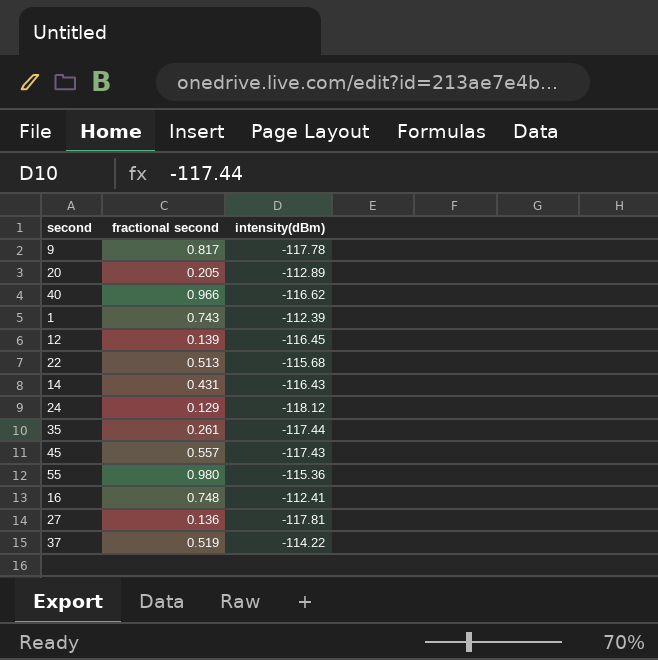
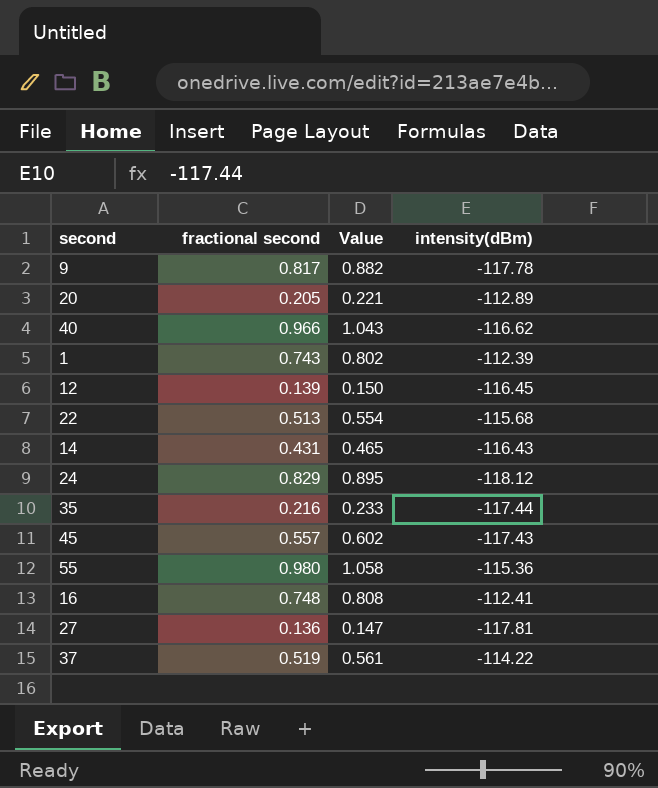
column Value | formula: none -> [fractional second] * 1.08
24 | fractional second: 0.129 -> 0.829
35 | fractional second: 0.261 -> 0.216

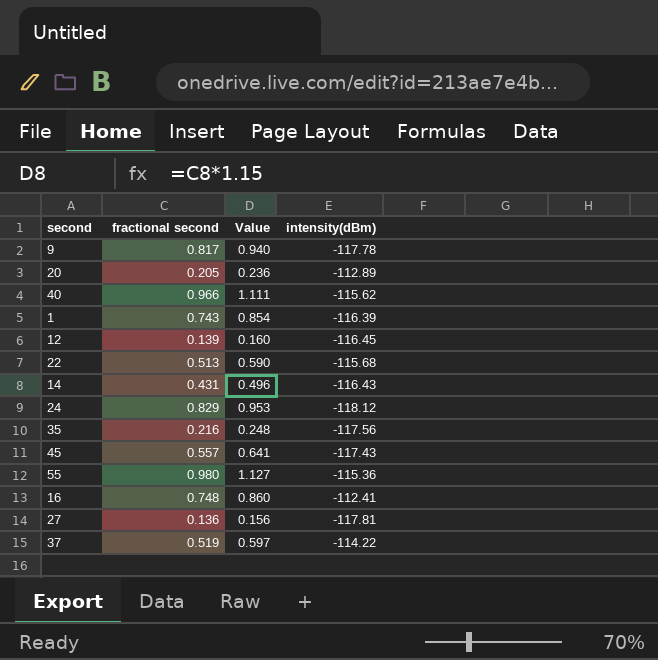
column Value | formula: [fractional second] * 1.08 -> [fractional second] * 1.15
40 | intensity(dBm): -116.62 -> -115.62
1 | intensity(dBm): -112.39 -> -116.39
35 | intensity(dBm): -117.44 -> -117.56

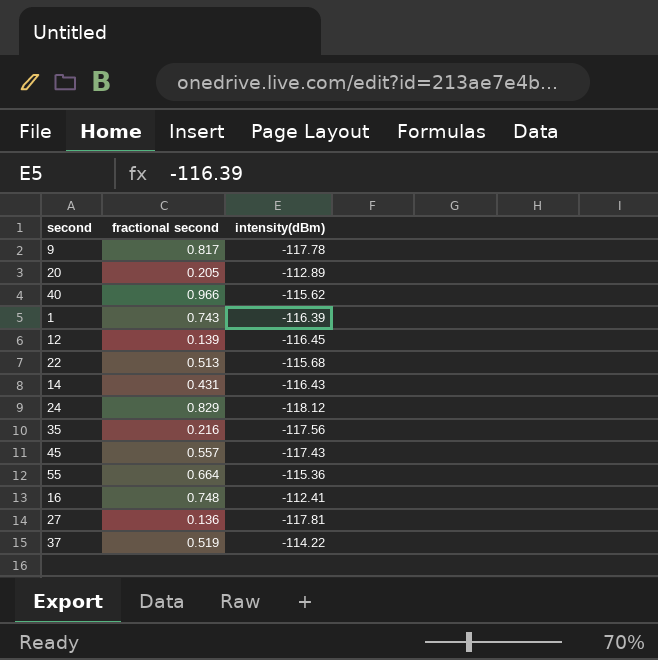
column Value | formula: [fractional second] * 1.15 -> none
55 | fractional second: 0.980 -> 0.664

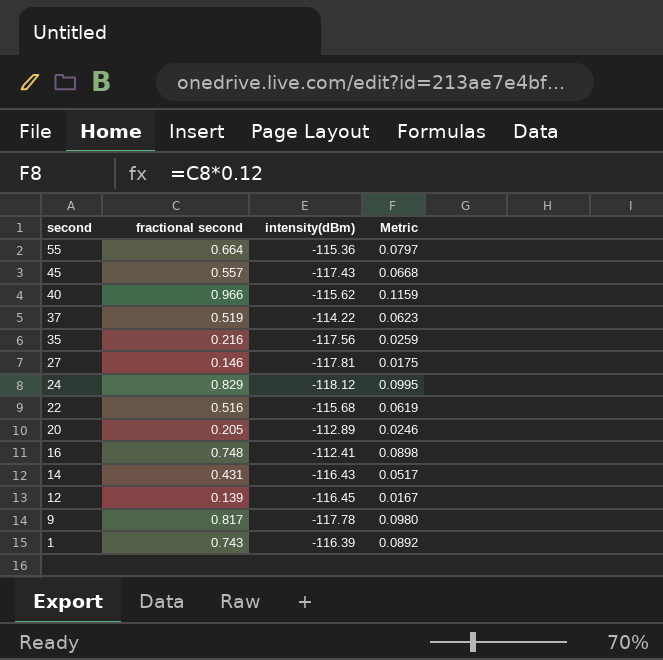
row order: none -> second descending
column Metric | formula: none -> [fractional second] * 0.12
27 | fractional second: 0.136 -> 0.146
22 | fractional second: 0.513 -> 0.516

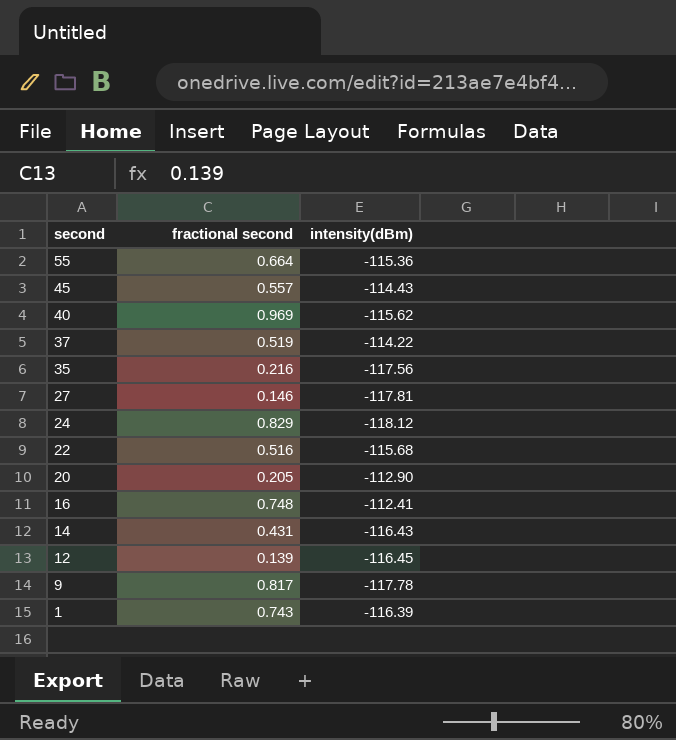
column Metric | formula: [fractional second] * 0.12 -> none
45 | intensity(dBm): -117.43 -> -114.43
40 | fractional second: 0.966 -> 0.969
20 | intensity(dBm): -112.89 -> -112.90

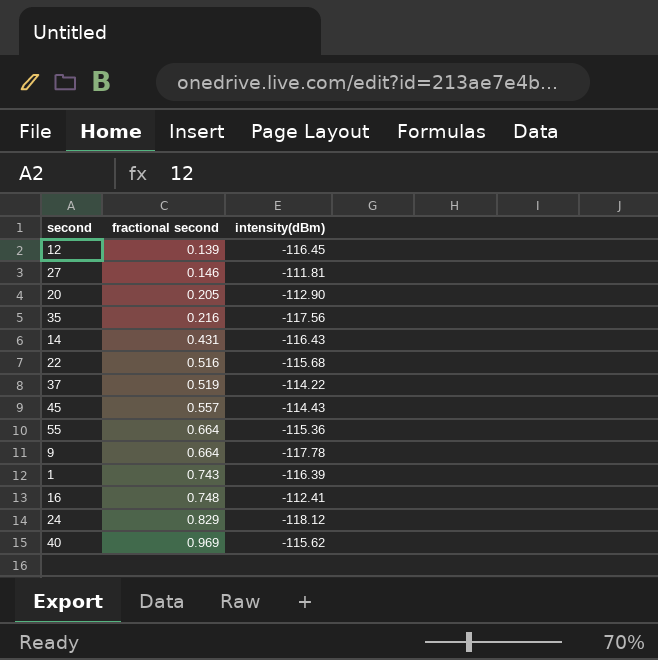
row order: second descending -> fractional second ascending
27 | intensity(dBm): -117.81 -> -111.81
9 | fractional second: 0.817 -> 0.664

